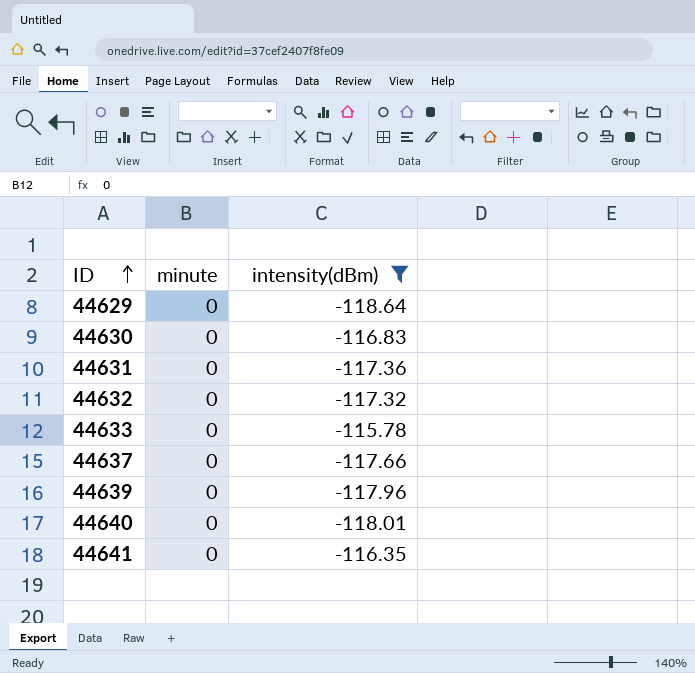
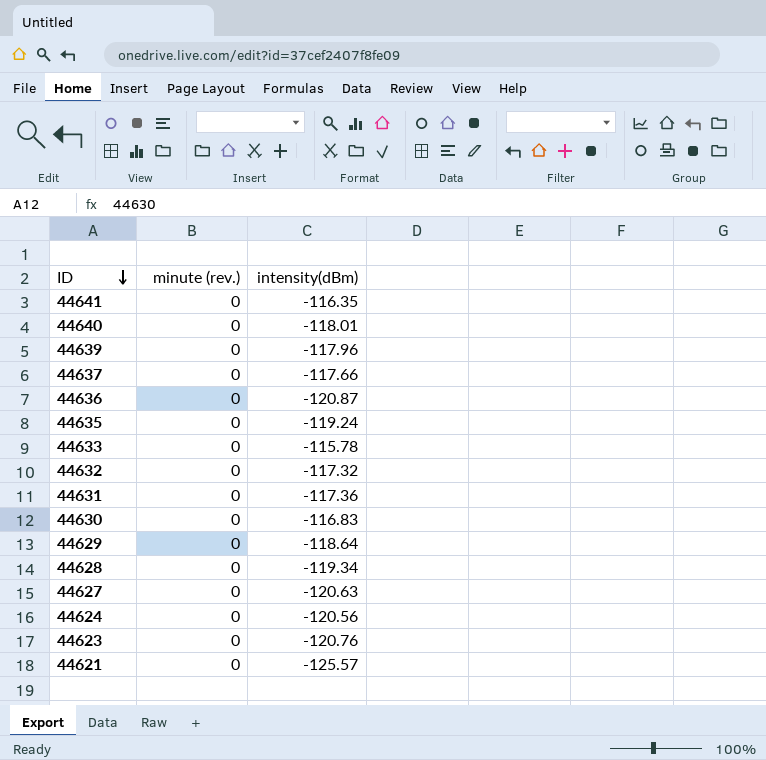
filter: intensity(dBm) >= -118.64 -> none
row order: ID ascending -> ID descending
column name: minute -> minute (rev.)

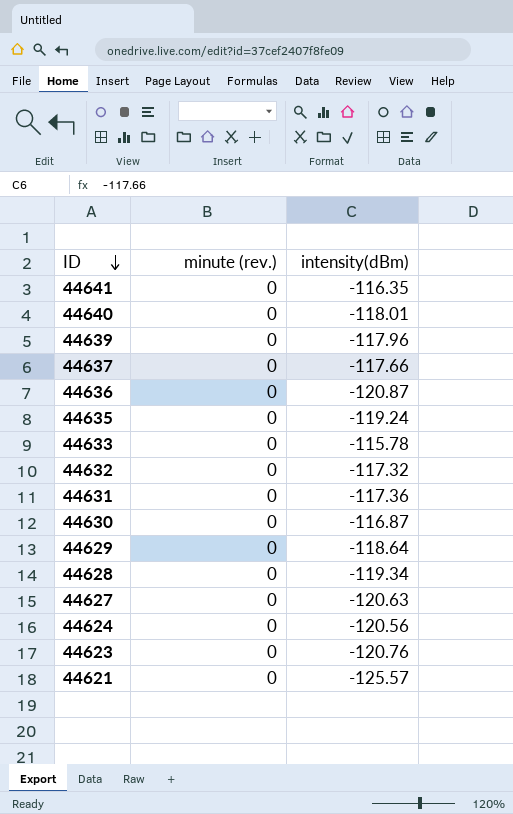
44630 | intensity(dBm): -116.83 -> -116.87

